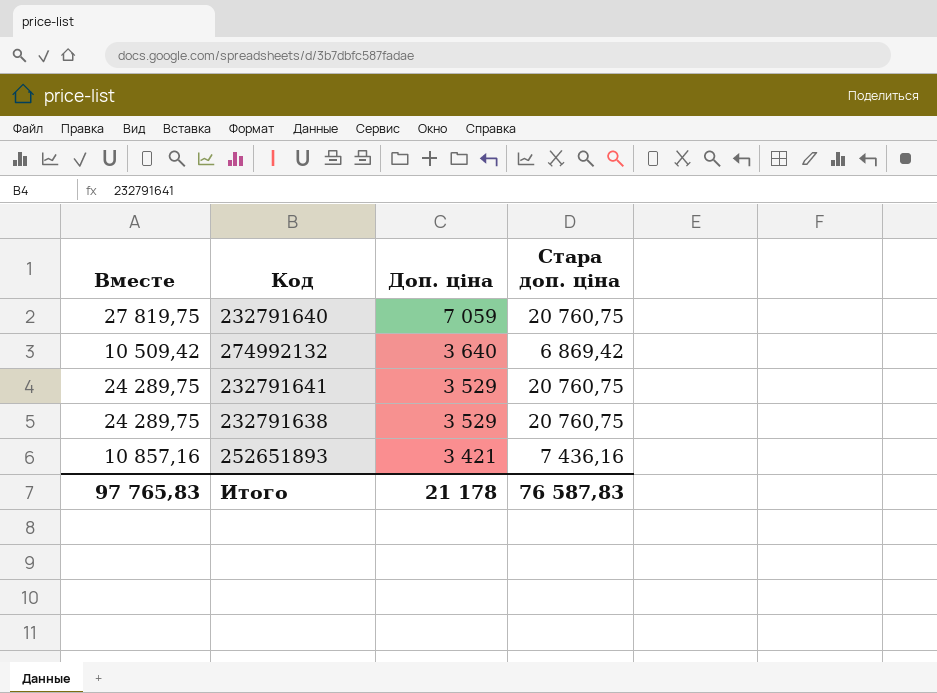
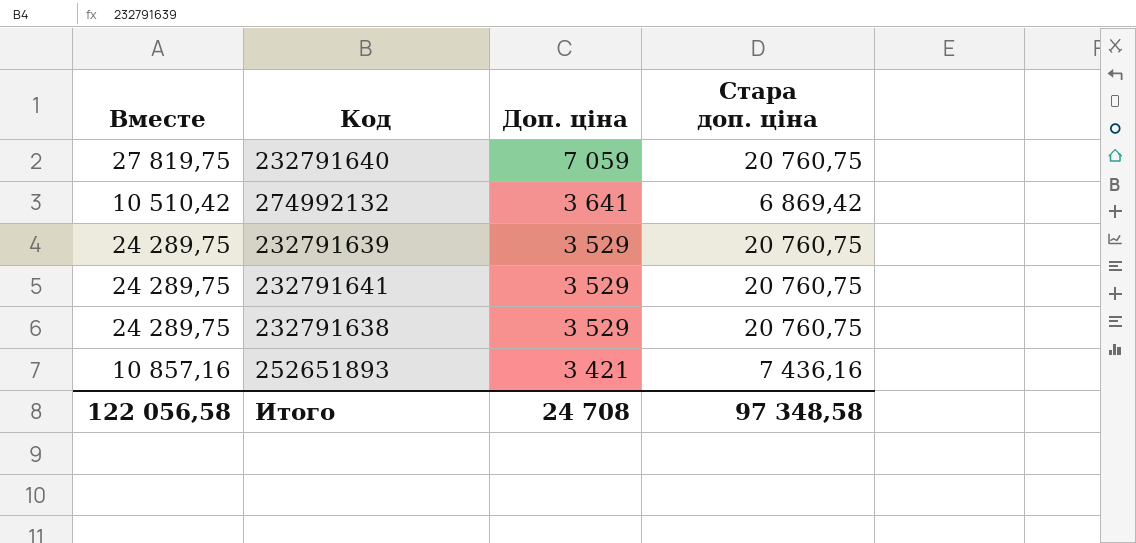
274992132 | Вместе: 10 509,42 -> 10 510,42
274992132 | Доп. ціна: 3 640 -> 3 641
row 232791639: none -> 24 289,75 | 3 529 | 20 760,75
Итого | Вместе: 97 765,83 -> 122 056,58
Итого | Доп. ціна: 21 178 -> 24 708
Итого | Стара доп. ціна: 76 587,83 -> 97 348,58

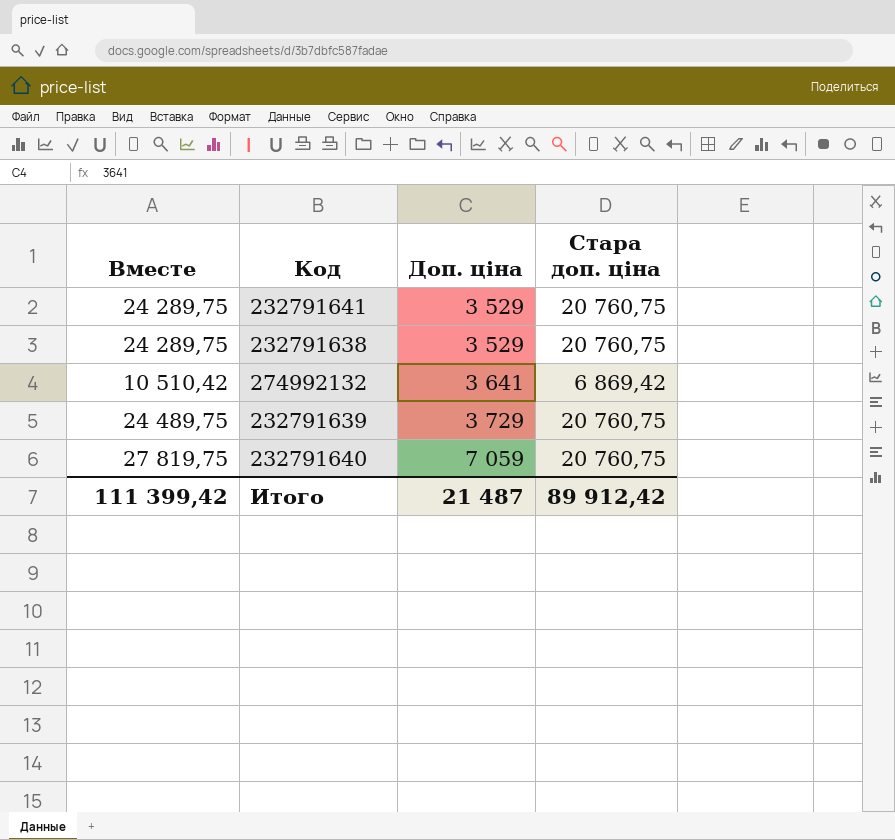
row order: Доп. ціна descending -> Доп. ціна ascending
row 252651893: 10 857,16 | 3 421 | 7 436,16 -> none
232791639 | Вместе: 24 289,75 -> 24 489,75
232791639 | Доп. ціна: 3 529 -> 3 729
Итого | Вместе: 122 056,58 -> 111 399,42
Итого | Доп. ціна: 24 708 -> 21 487
Итого | Стара доп. ціна: 97 348,58 -> 89 912,42

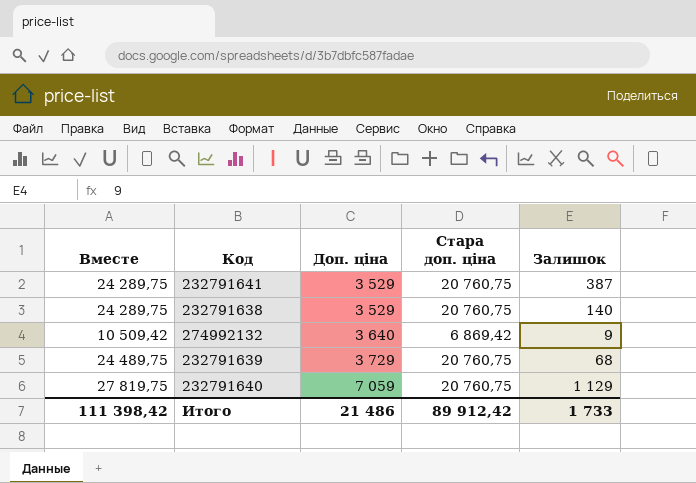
column Залишок | position: none -> 5
274992132 | Вместе: 10 510,42 -> 10 509,42
274992132 | Доп. ціна: 3 641 -> 3 640
Итого | Вместе: 111 399,42 -> 111 398,42
Итого | Доп. ціна: 21 487 -> 21 486

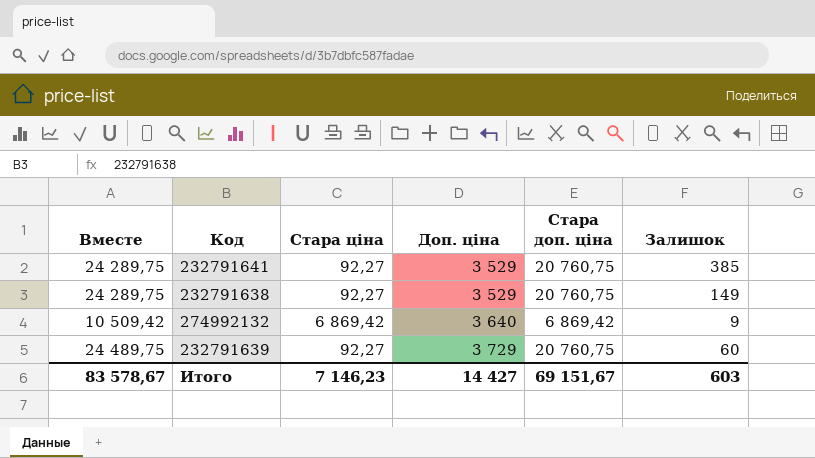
column Стара ціна | position: none -> 3
row 232791640: 27 819,75 | 7 059 | 20 760,75 | 1 129 -> none
232791641 | Залишок: 387 -> 385
232791638 | Залишок: 140 -> 149
232791639 | Залишок: 68 -> 60
Итого | Вместе: 111 398,42 -> 83 578,67
Итого | Доп. ціна: 21 486 -> 14 427
Итого | Стара доп. ціна: 89 912,42 -> 69 151,67
Итого | Залишок: 1 733 -> 603

